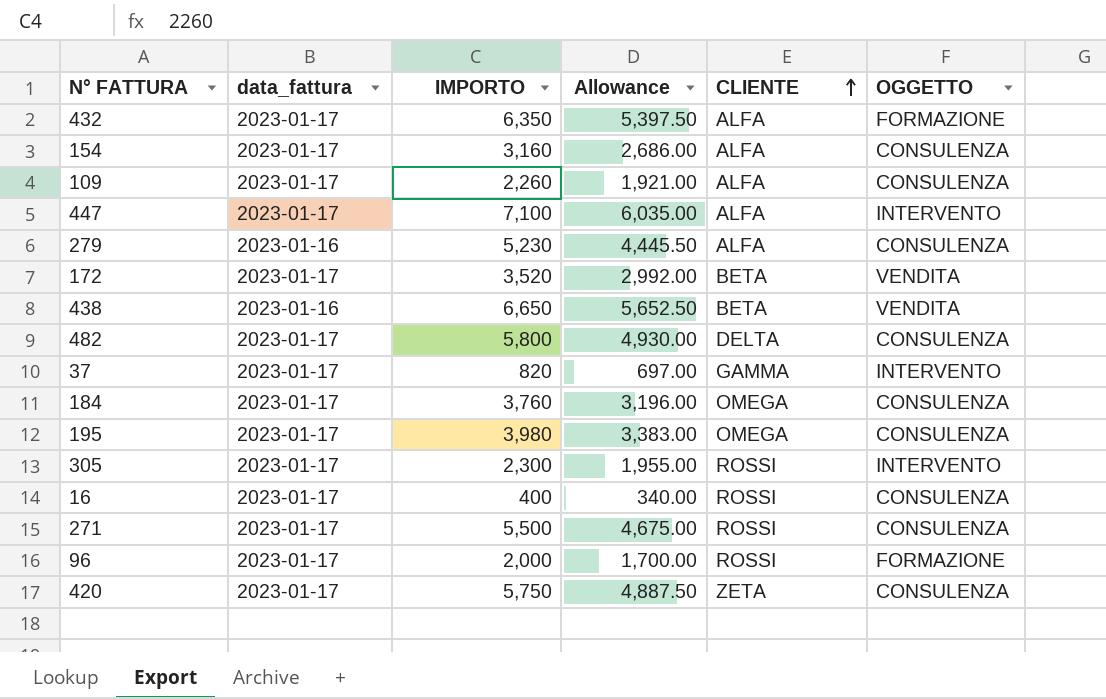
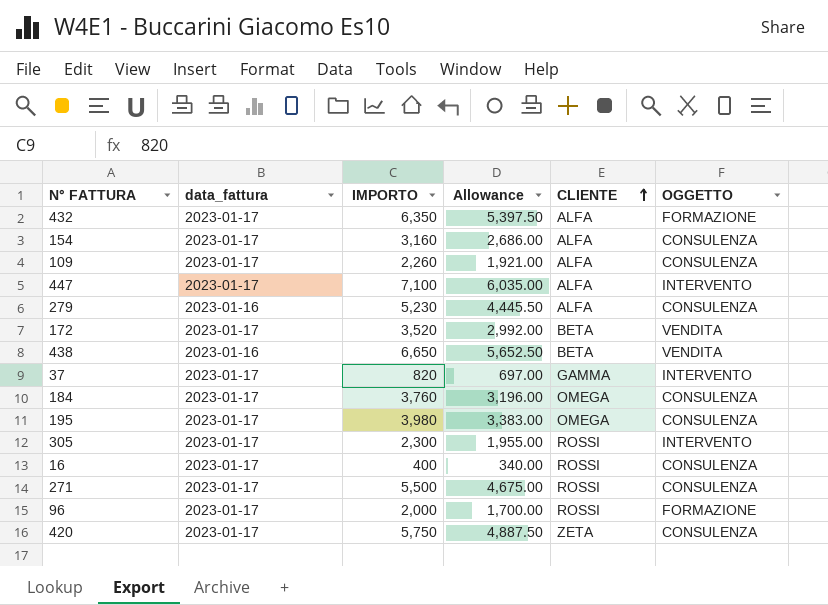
row 482: 2023-01-17 | 5,800 | 4,930.00 | DELTA | CONSULENZA -> none

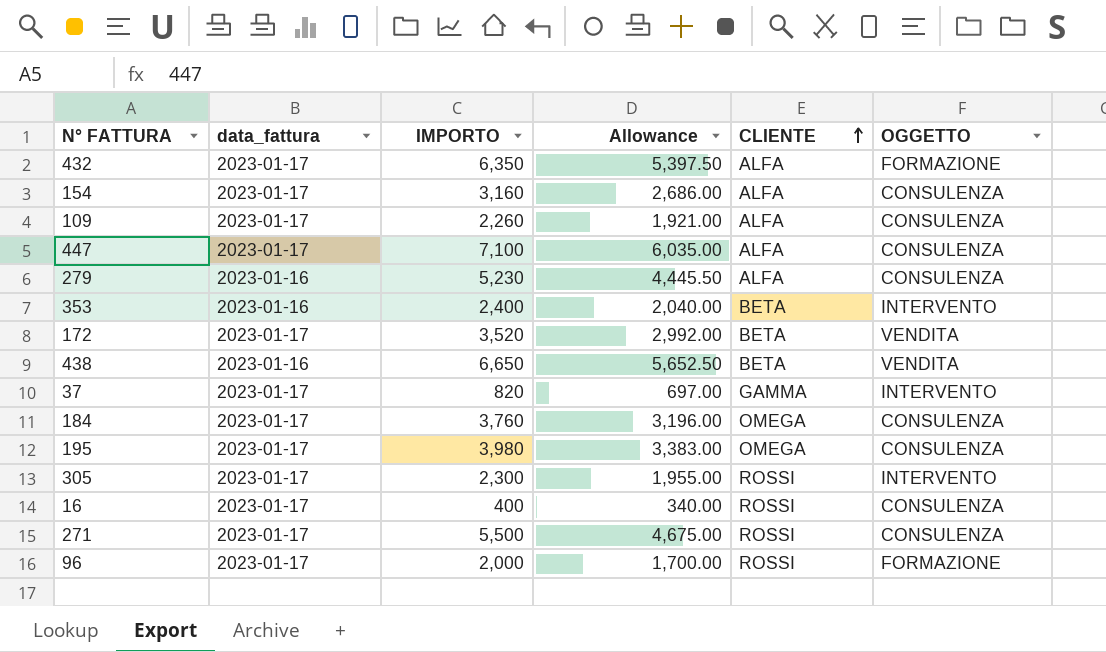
row 420: 2023-01-17 | 5,750 | 4,887.50 | ZETA | CONSULENZA -> none
447 | OGGETTO: INTERVENTO -> CONSULENZA
row 353: none -> 2023-01-16 | 2,400 | 2,040.00 | BETA | INTERVENTO

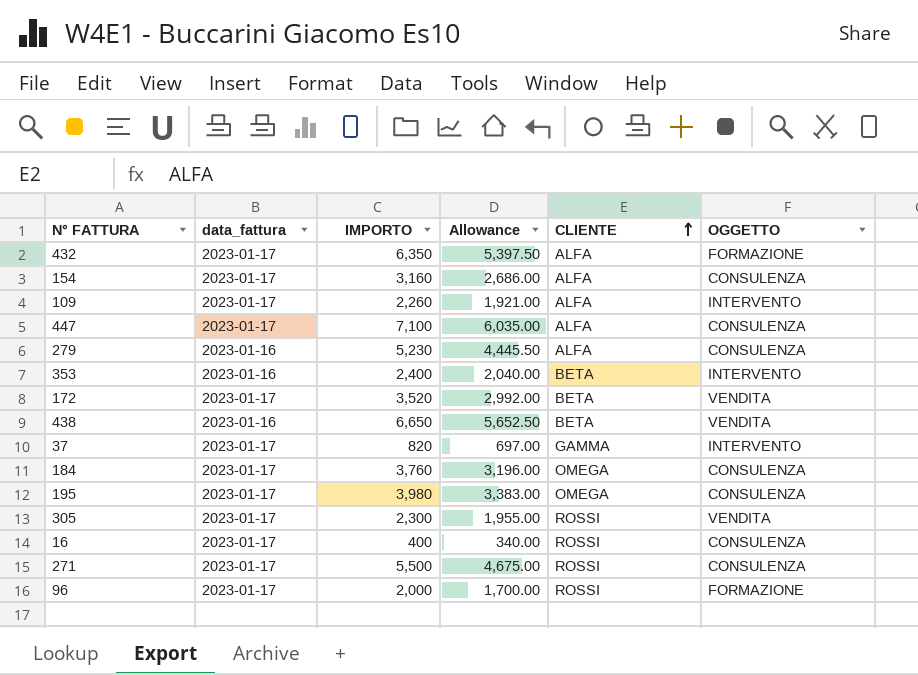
109 | OGGETTO: CONSULENZA -> INTERVENTO
305 | OGGETTO: INTERVENTO -> VENDITA

